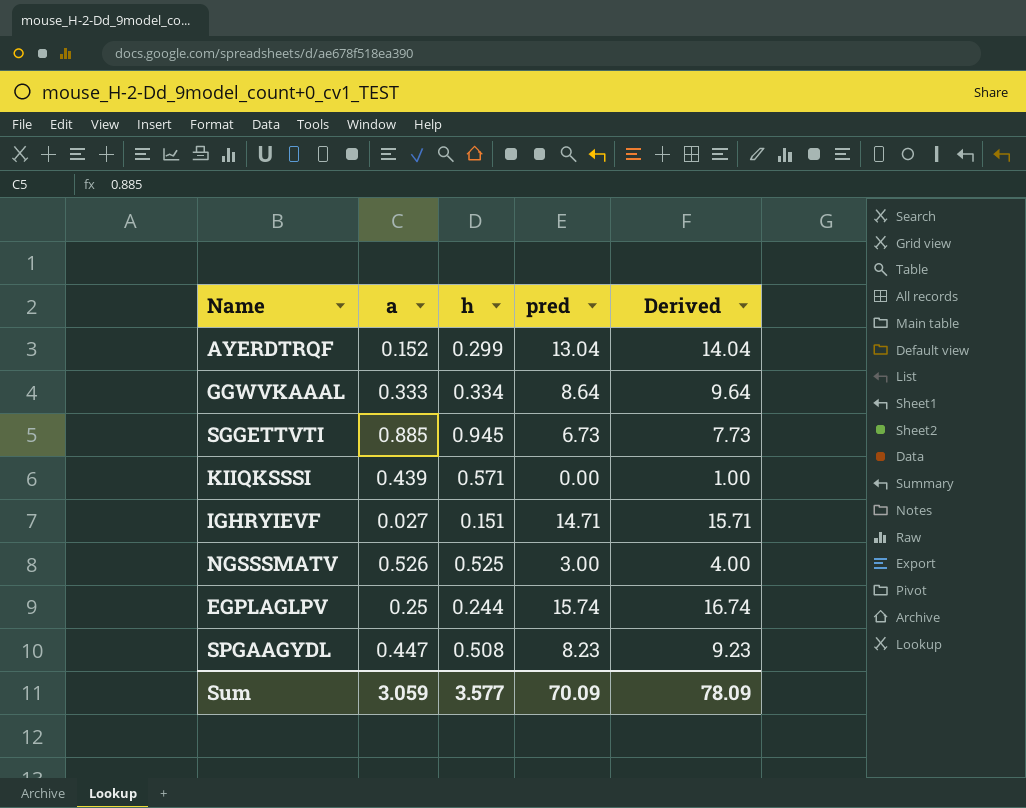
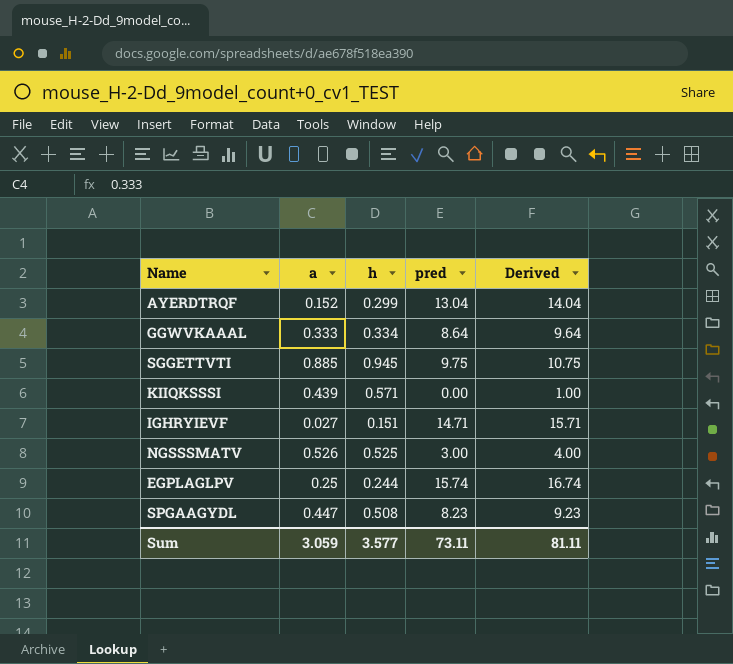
SGGETTVTI | pred: 6.73 -> 9.75
SGGETTVTI | Derived: 7.73 -> 10.75
Sum | pred: 70.09 -> 73.11
Sum | Derived: 78.09 -> 81.11

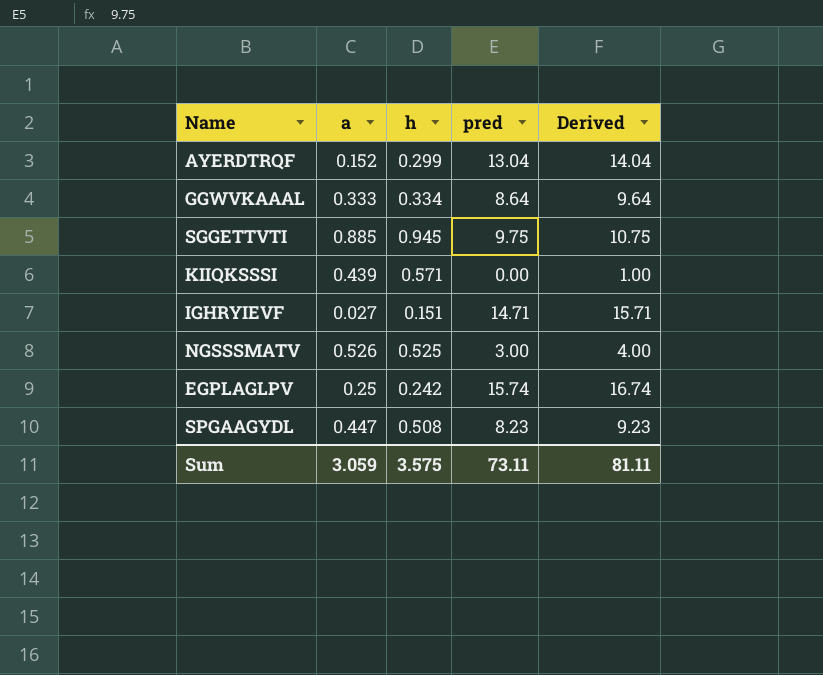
EGPLAGLPV | h: 0.244 -> 0.242
Sum | h: 3.577 -> 3.575

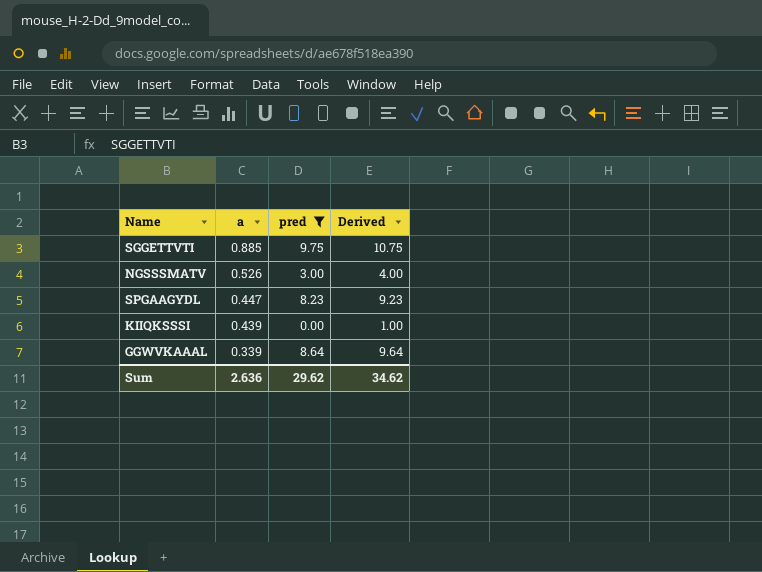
filter: none -> pred <= 9.75
row order: none -> a descending
column h | position: 3 -> none
GGWVKAAAL | a: 0.333 -> 0.339
Sum | a: 3.059 -> 2.636
Sum | pred: 73.11 -> 29.62
Sum | Derived: 81.11 -> 34.62

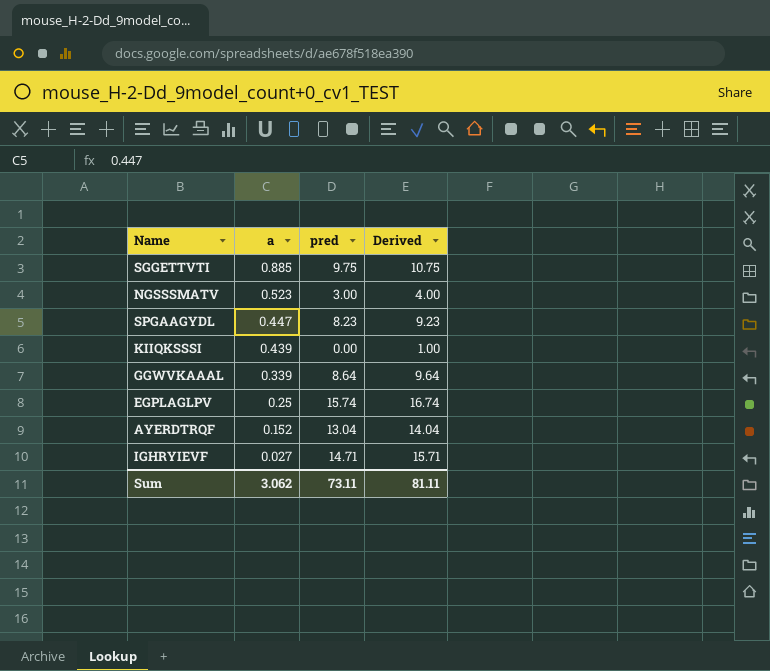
filter: pred <= 9.75 -> none
NGSSSMATV | a: 0.526 -> 0.523
Sum | a: 2.636 -> 3.062
Sum | pred: 29.62 -> 73.11
Sum | Derived: 34.62 -> 81.11

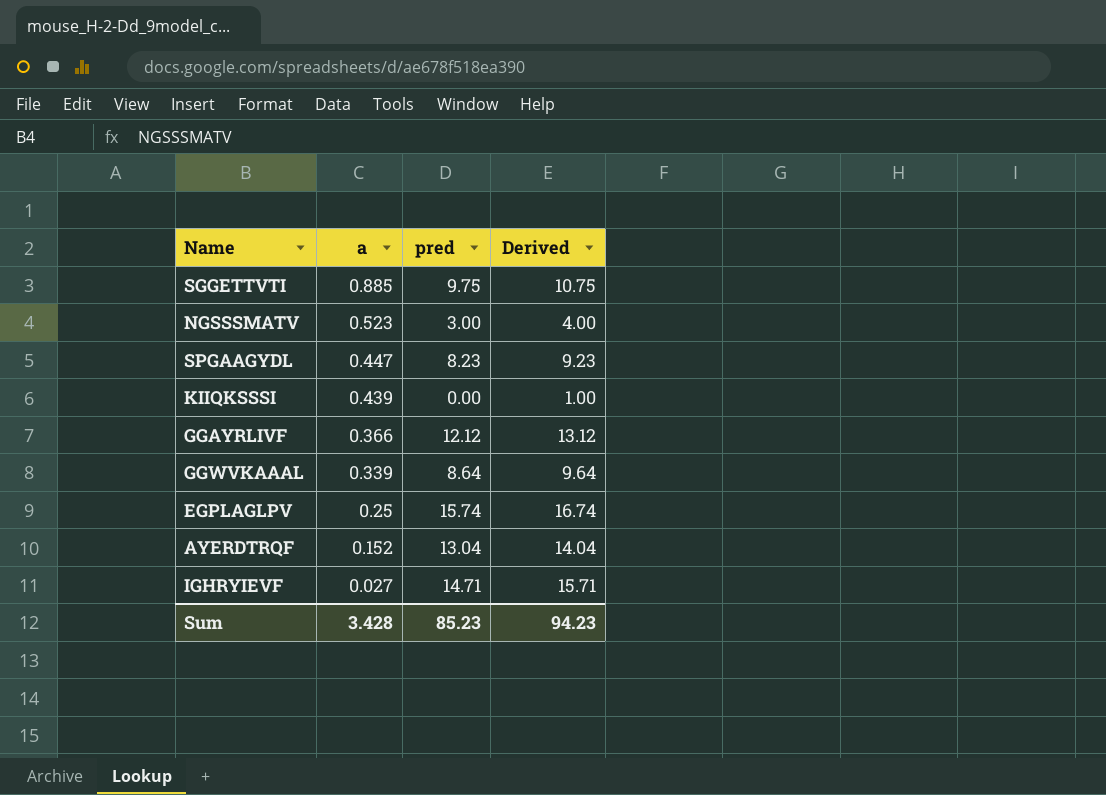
row GGAYRLIVF: none -> 0.366 | 12.12 | 13.12
Sum | a: 3.062 -> 3.428
Sum | pred: 73.11 -> 85.23
Sum | Derived: 81.11 -> 94.23

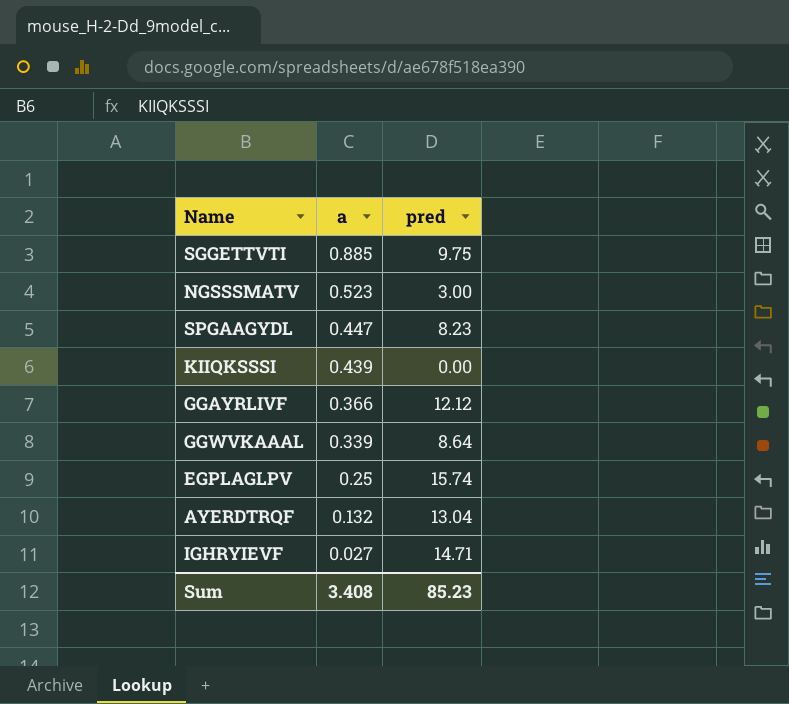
column Derived | formula: [pred] + 1 -> none
AYERDTRQF | a: 0.152 -> 0.132
Sum | a: 3.428 -> 3.408

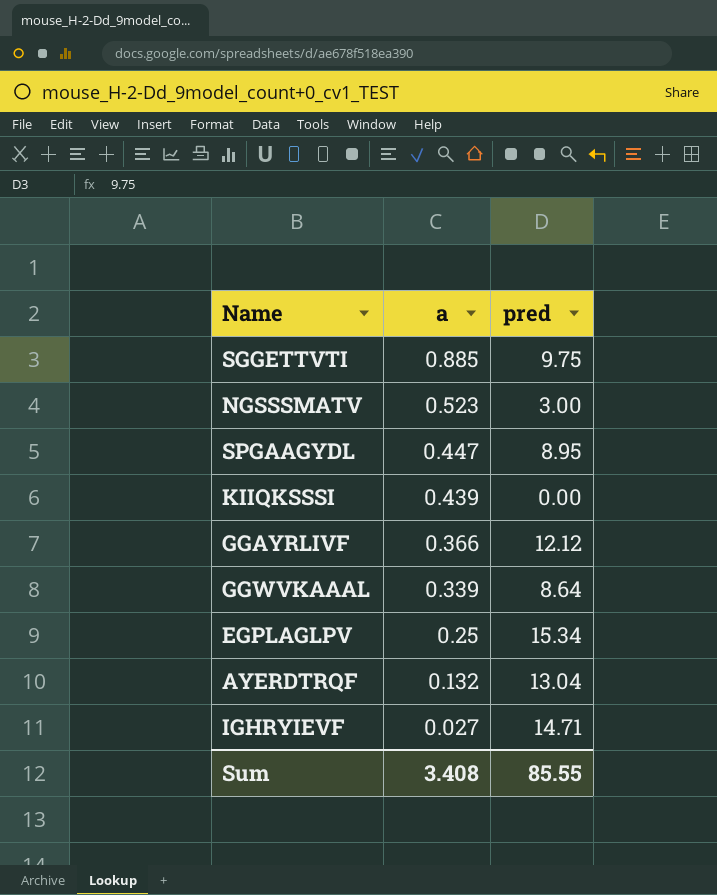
SPGAAGYDL | pred: 8.23 -> 8.95
EGPLAGLPV | pred: 15.74 -> 15.34
Sum | pred: 85.23 -> 85.55

